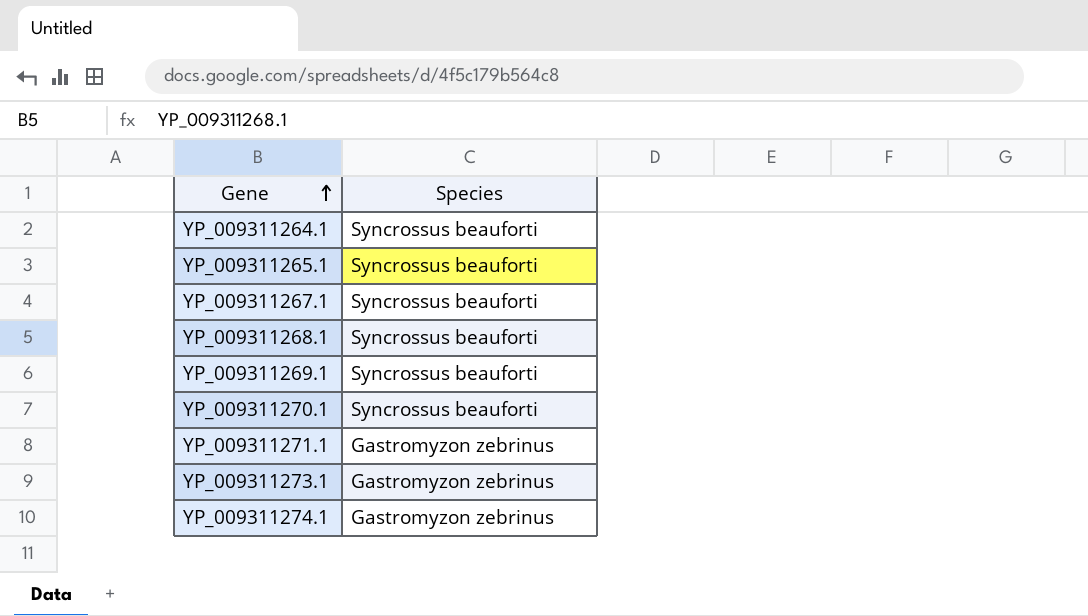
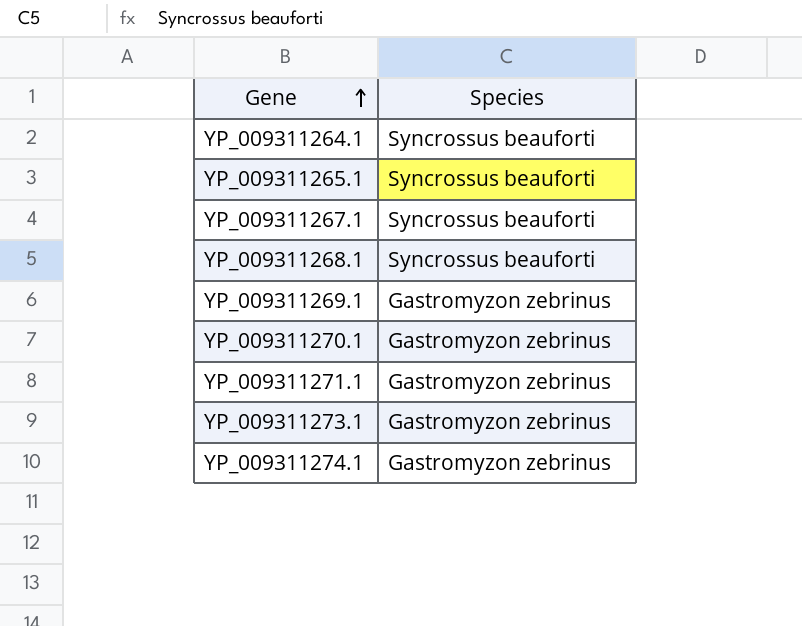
YP_009311269.1 | Species: Syncrossus beauforti -> Gastromyzon zebrinus
YP_009311270.1 | Species: Syncrossus beauforti -> Gastromyzon zebrinus

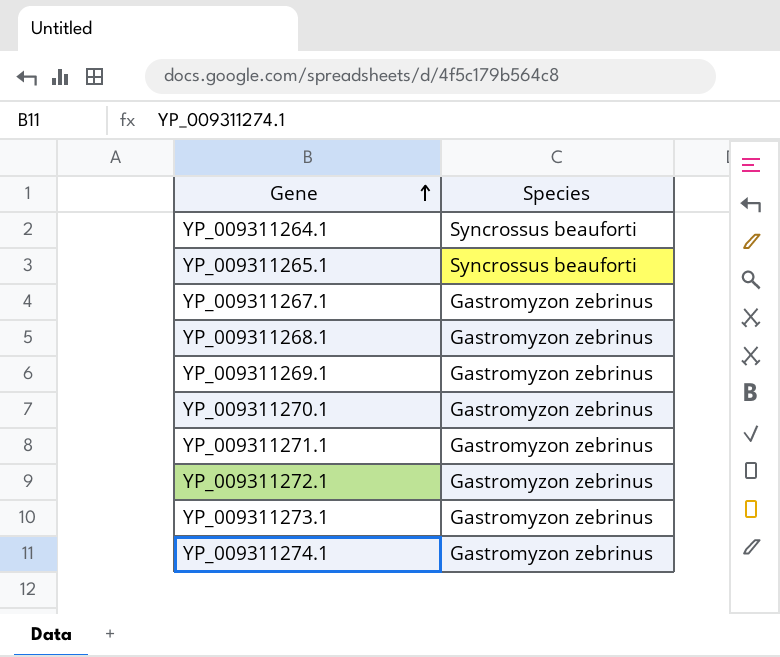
YP_009311267.1 | Species: Syncrossus beauforti -> Gastromyzon zebrinus
YP_009311268.1 | Species: Syncrossus beauforti -> Gastromyzon zebrinus
row YP_009311272.1: none -> Gastromyzon zebrinus

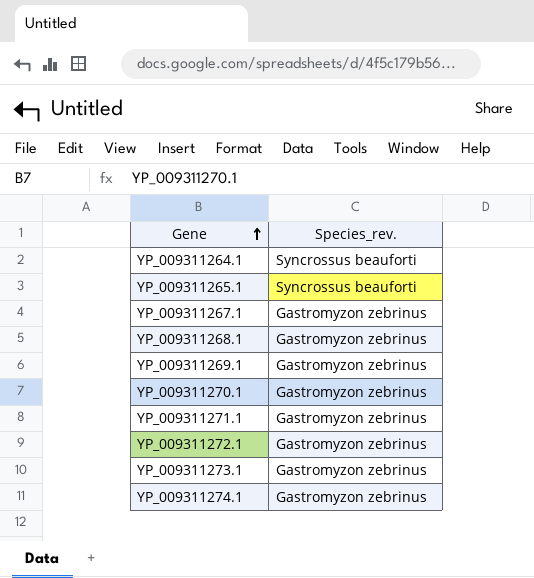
column name: Species -> Species_rev.

